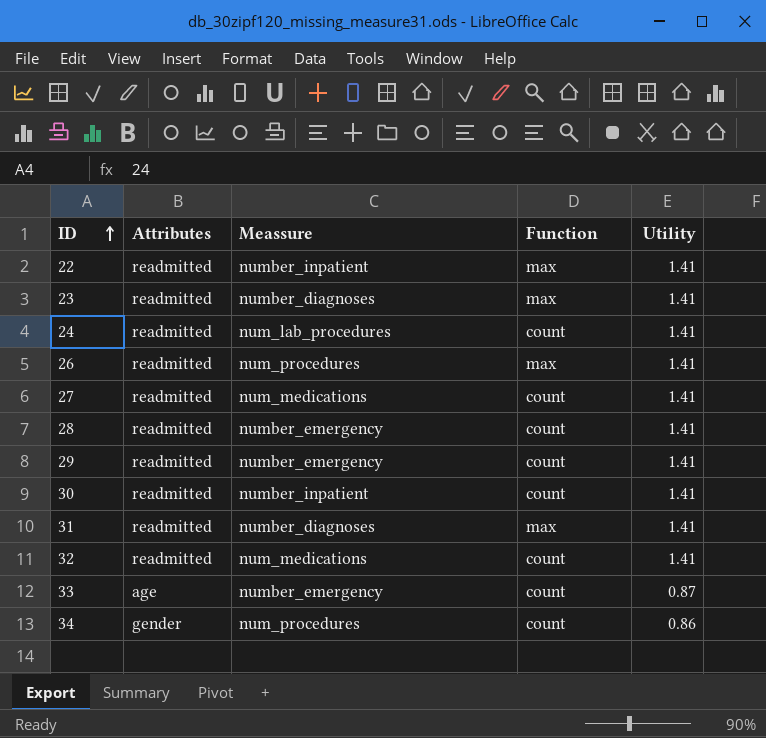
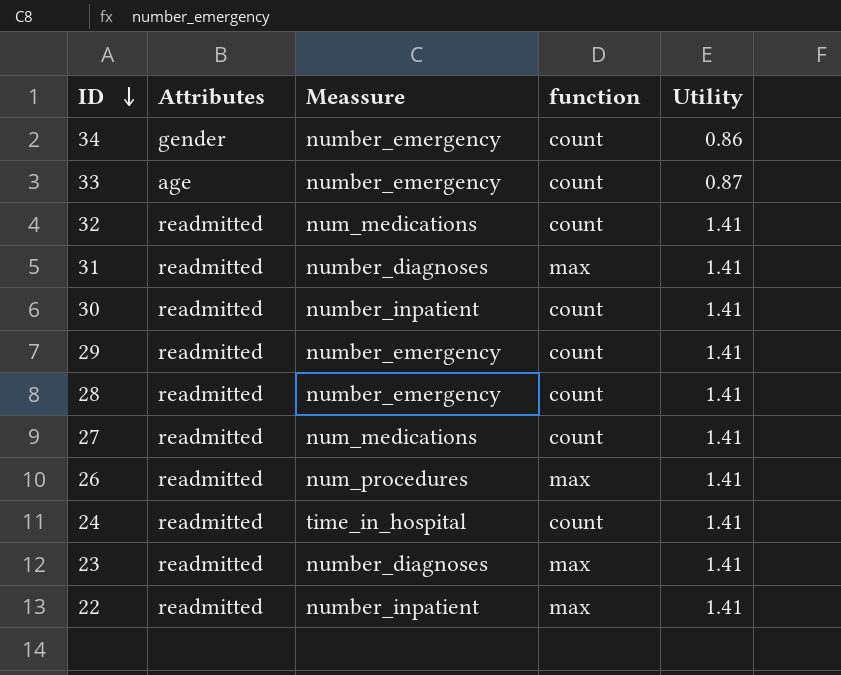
row order: ID ascending -> ID descending
column name: Function -> function
34 | Meassure: num_procedures -> number_emergency
24 | Meassure: num_lab_procedures -> time_in_hospital

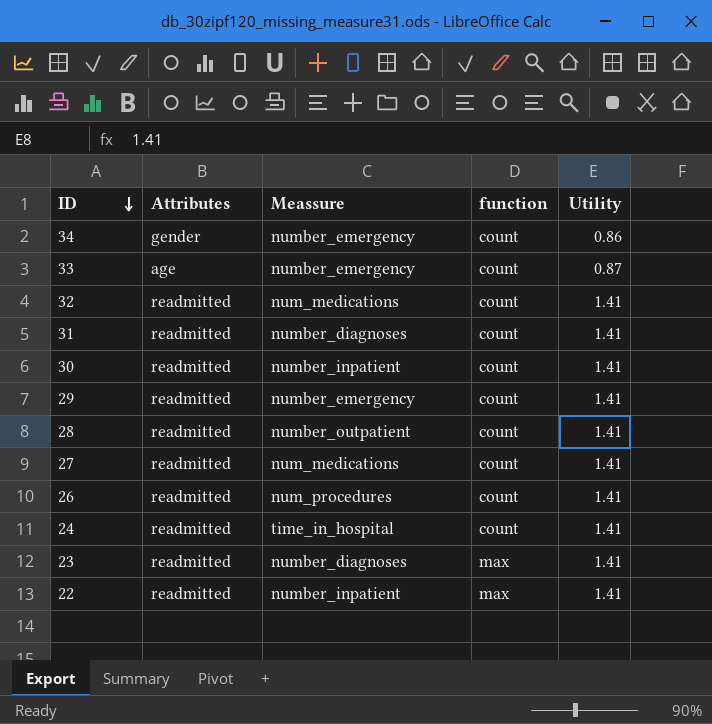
31 | function: max -> count
28 | Meassure: number_emergency -> number_outpatient
26 | function: max -> count

